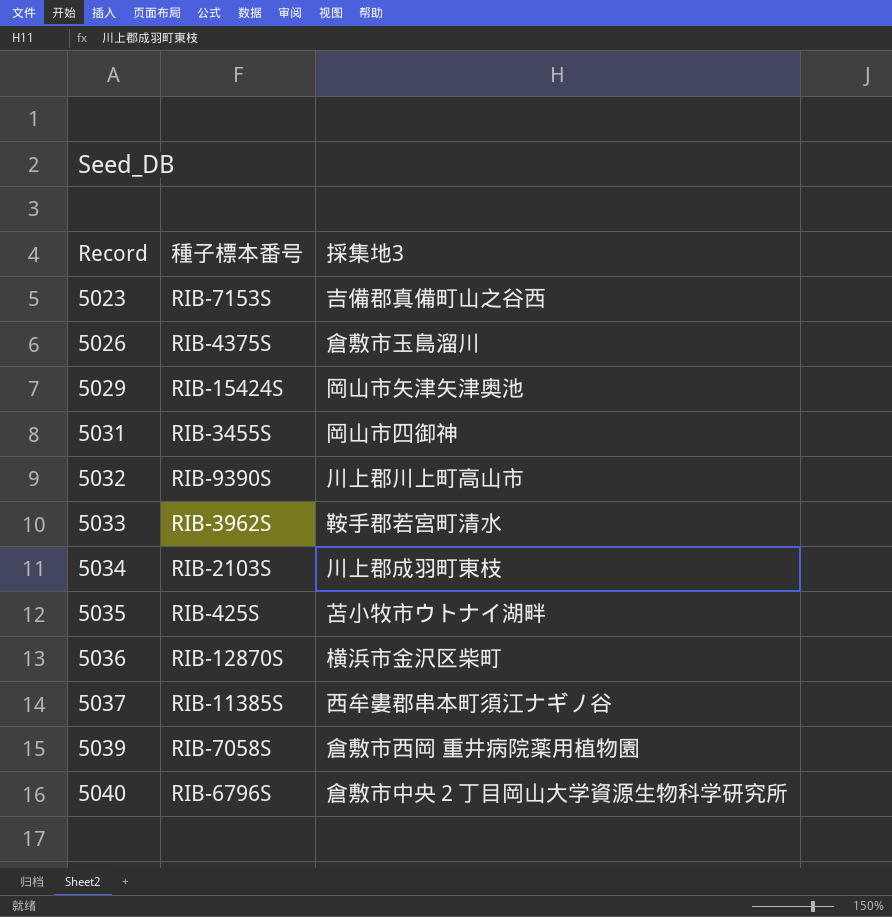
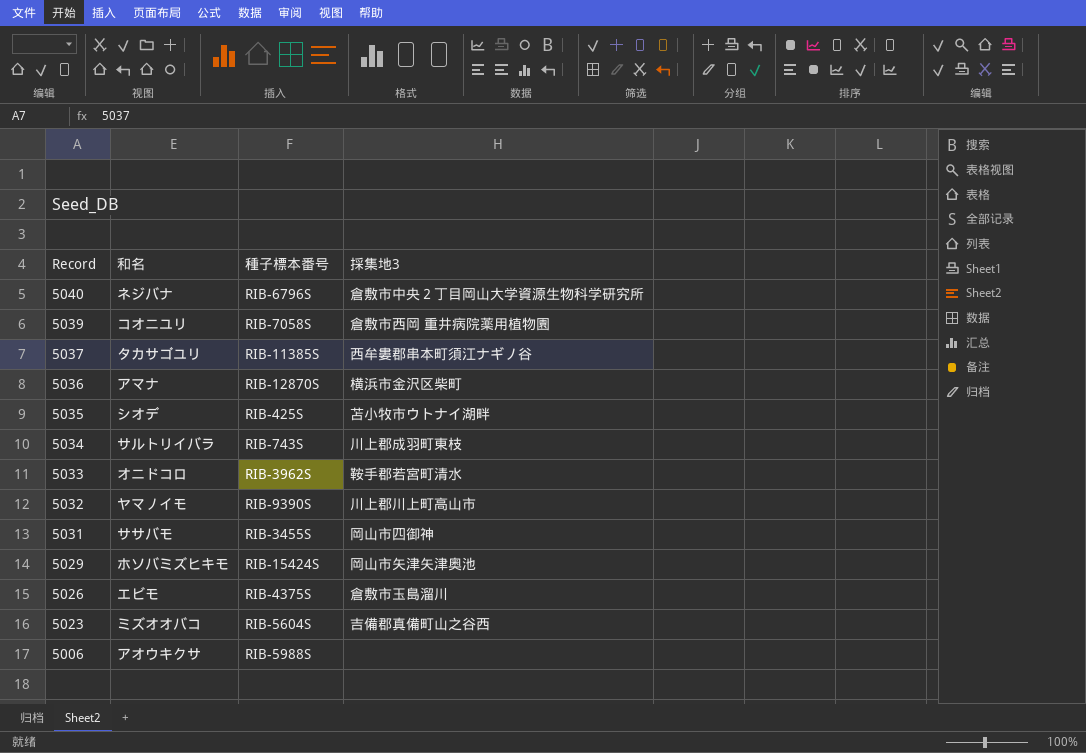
row order: Record ascending -> Record descending
column 和名 | position: none -> 2
5034 | 種子標本番号: RIB-2103S -> RIB-743S
5023 | 種子標本番号: RIB-7153S -> RIB-5604S
row 5006: none -> アオウキクサ | RIB-5988S | none

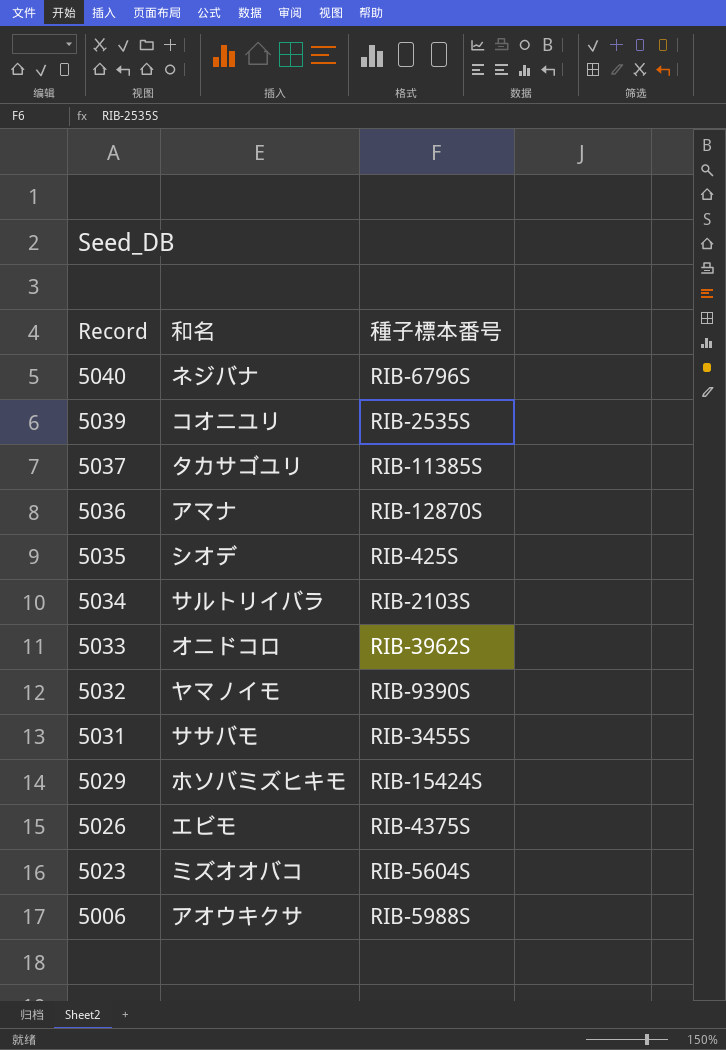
column 採集地3 | position: 4 -> none
5039 | 種子標本番号: RIB-7058S -> RIB-2535S
5034 | 種子標本番号: RIB-743S -> RIB-2103S

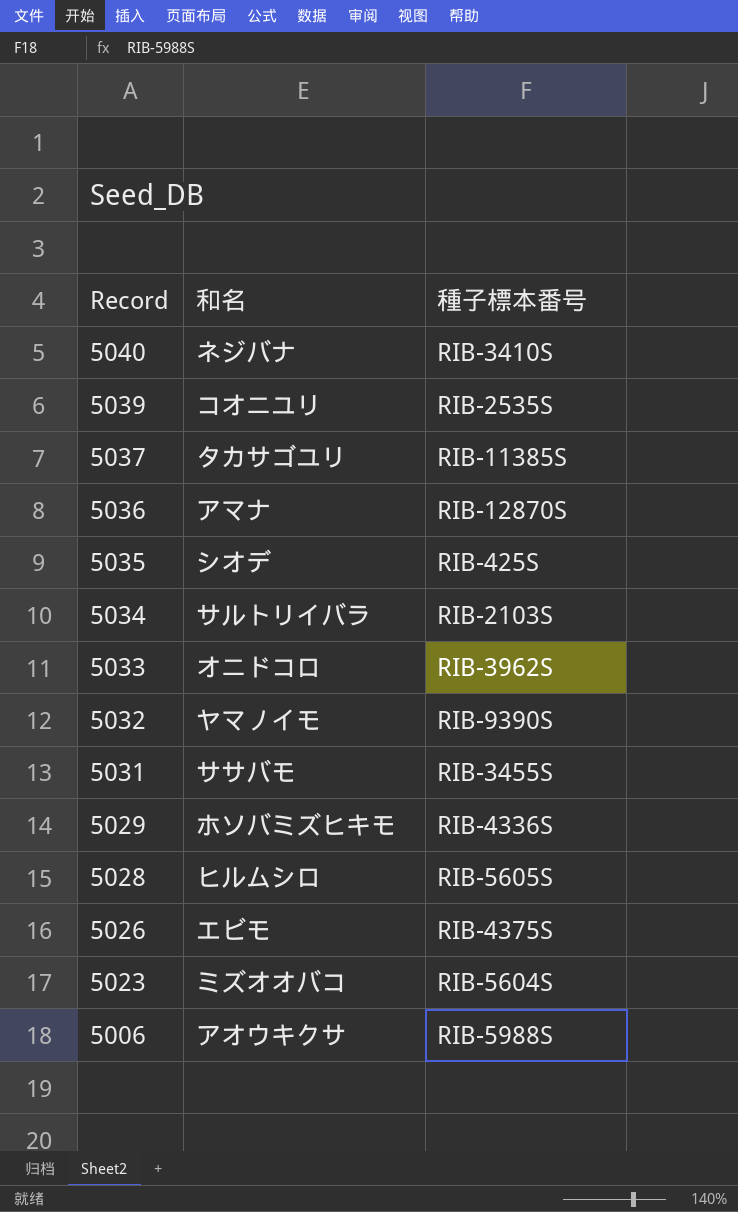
5040 | 種子標本番号: RIB-6796S -> RIB-3410S
5029 | 種子標本番号: RIB-15424S -> RIB-4336S
row 5028: none -> ヒルムシロ | RIB-5605S

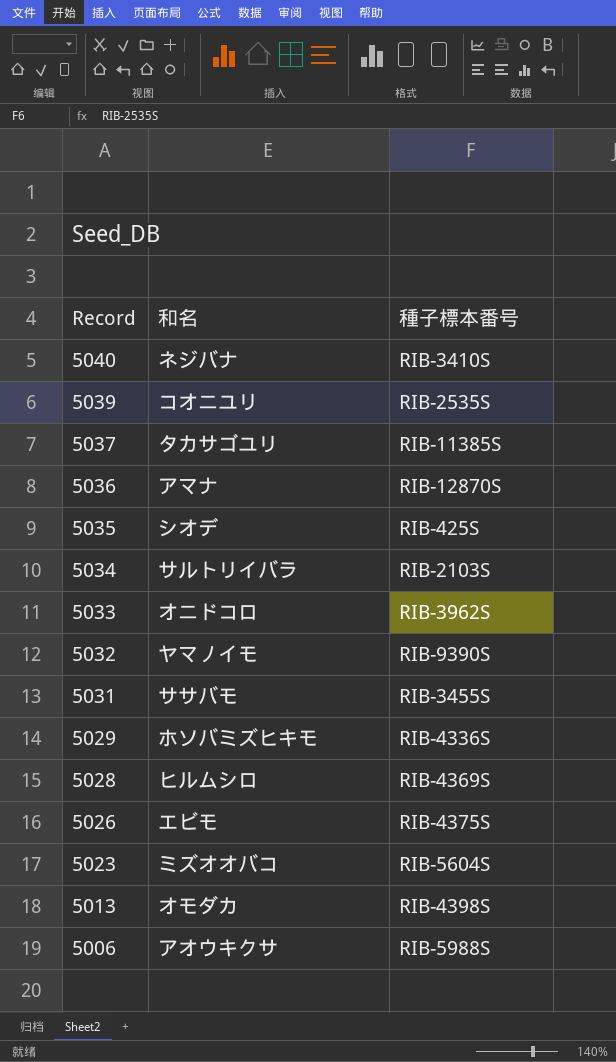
5028 | 種子標本番号: RIB-5605S -> RIB-4369S
row 5013: none -> オモダカ | RIB-4398S

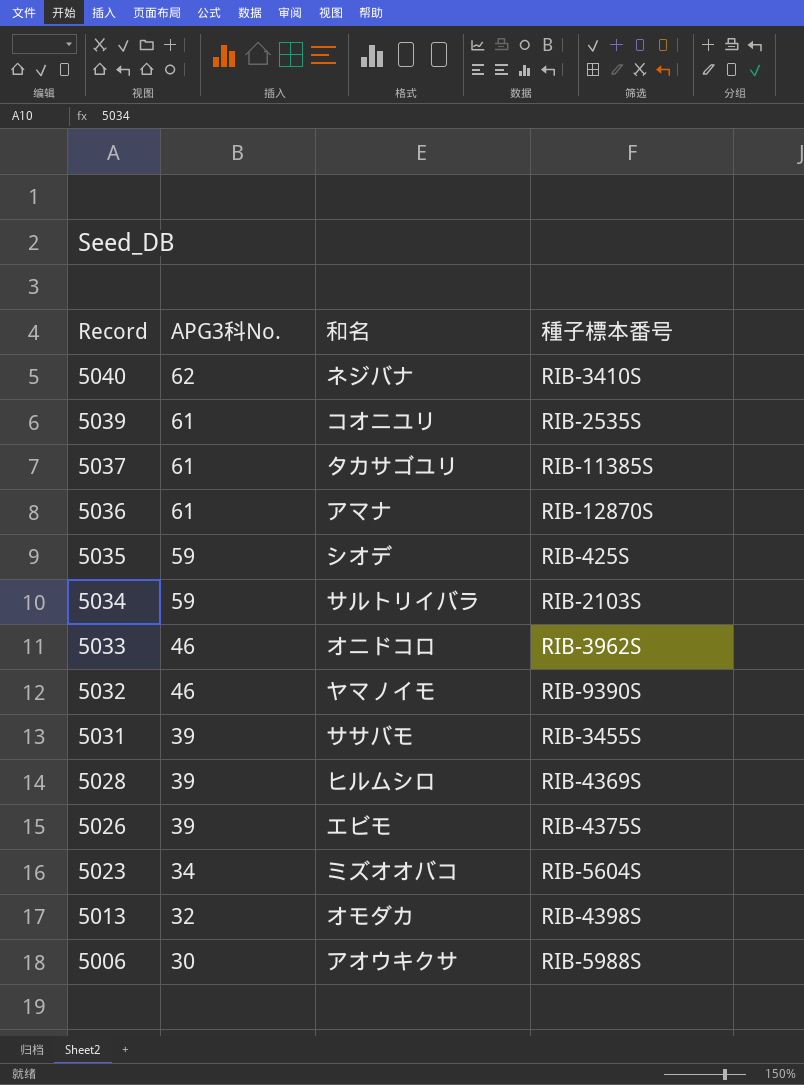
column APG3科No. | position: none -> 2
row 5029: ホソバミズヒキモ | RIB-4336S -> none

